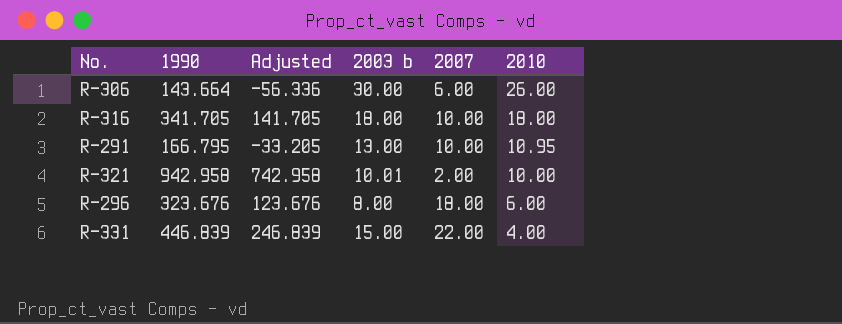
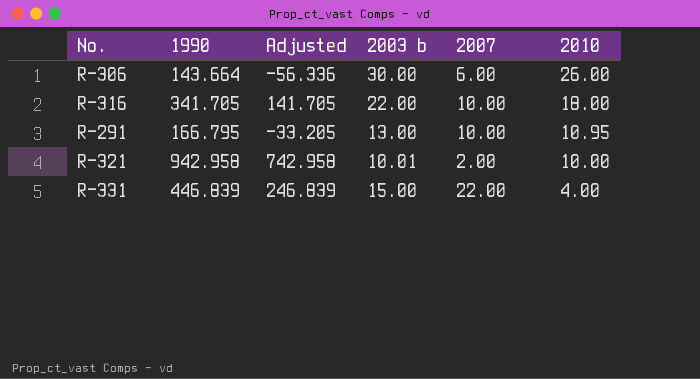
row R-296: 323.676 | 123.676 | 8.00 | 18.00 | 6.00 -> none
R-316 | 2003 b: 18.00 -> 22.00

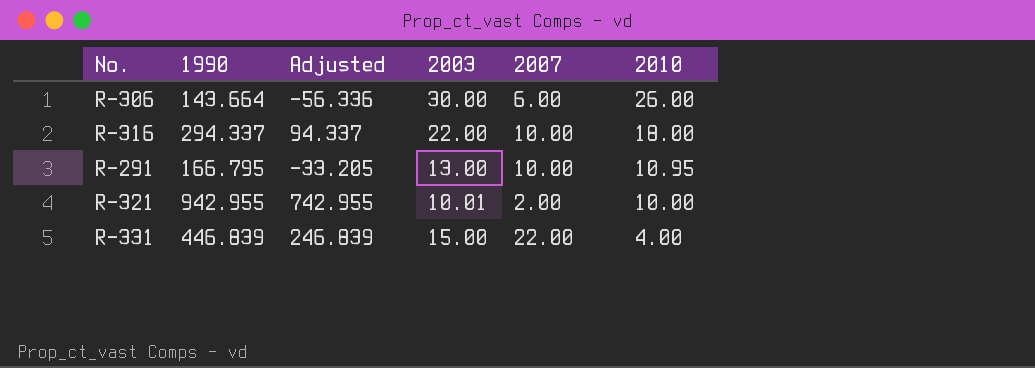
column name: 2003 b -> 2003
R-316 | 1990: 341.705 -> 294.337
R-316 | Adjusted: 141.705 -> 94.337
R-321 | 1990: 942.958 -> 942.955
R-321 | Adjusted: 742.958 -> 742.955

